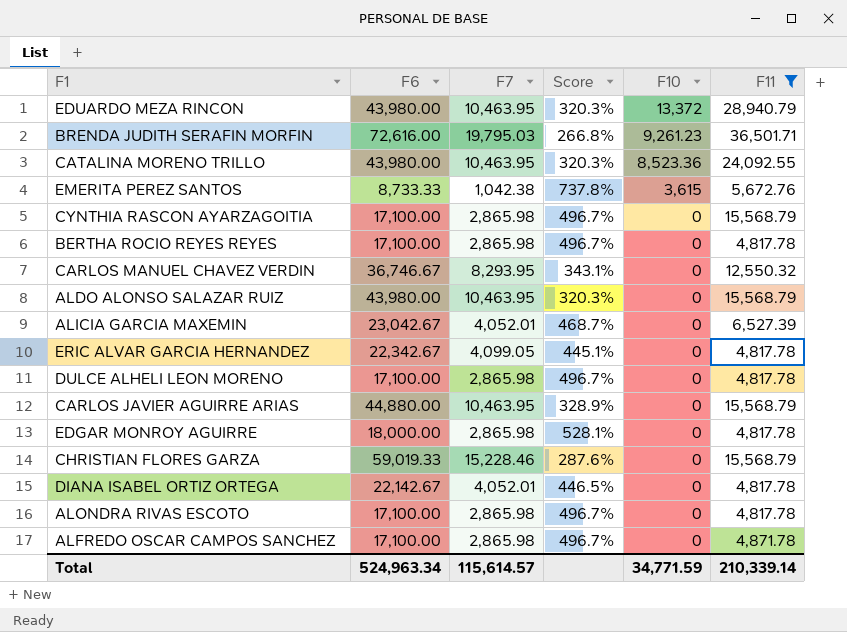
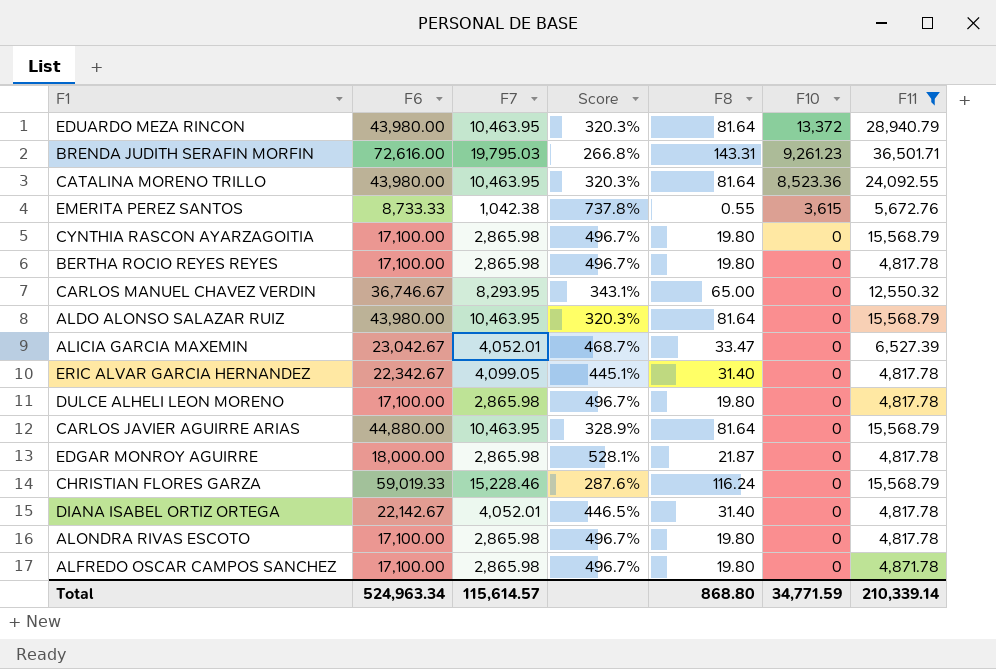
column F8 | position: none -> 5

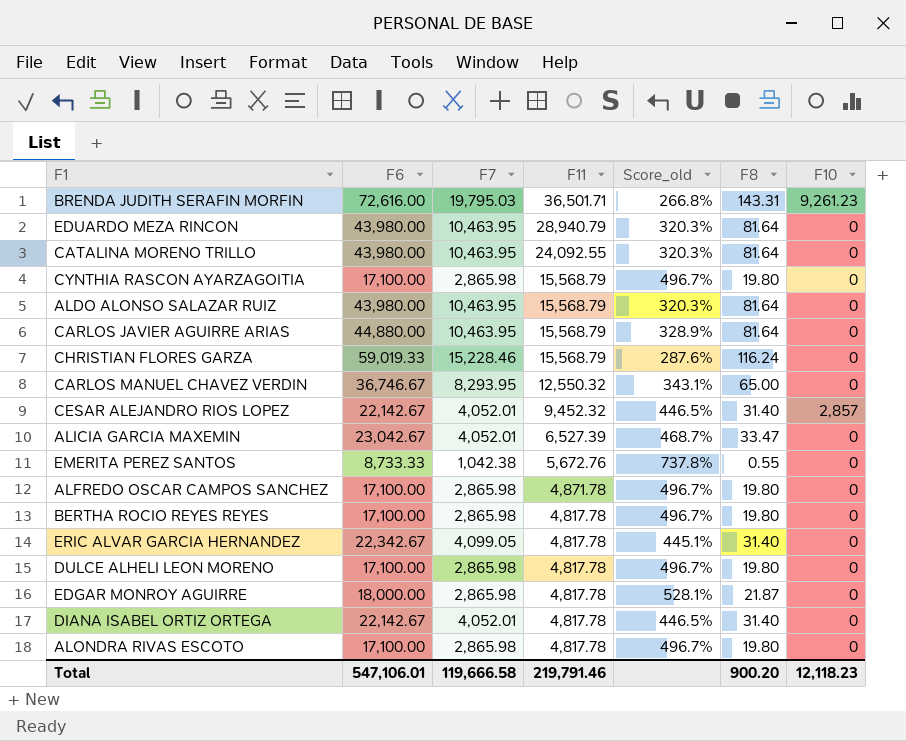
filter: F11 != 9,452.32 -> none
row order: F10 descending -> F11 descending
column F11 | position: 7 -> 4
column name: Score -> Score_old
EDUARDO MEZA RINCON | F10: 13,372 -> 0
CATALINA MORENO TRILLO | F10: 8,523.36 -> 0
EMERITA PEREZ SANTOS | F10: 3,615 -> 0
Total | F6: 524,963.34 -> 547,106.01
Total | F7: 115,614.57 -> 119,666.58
Total | F11: 210,339.14 -> 219,791.46
Total | F8: 868.80 -> 900.20
Total | F10: 34,771.59 -> 12,118.23

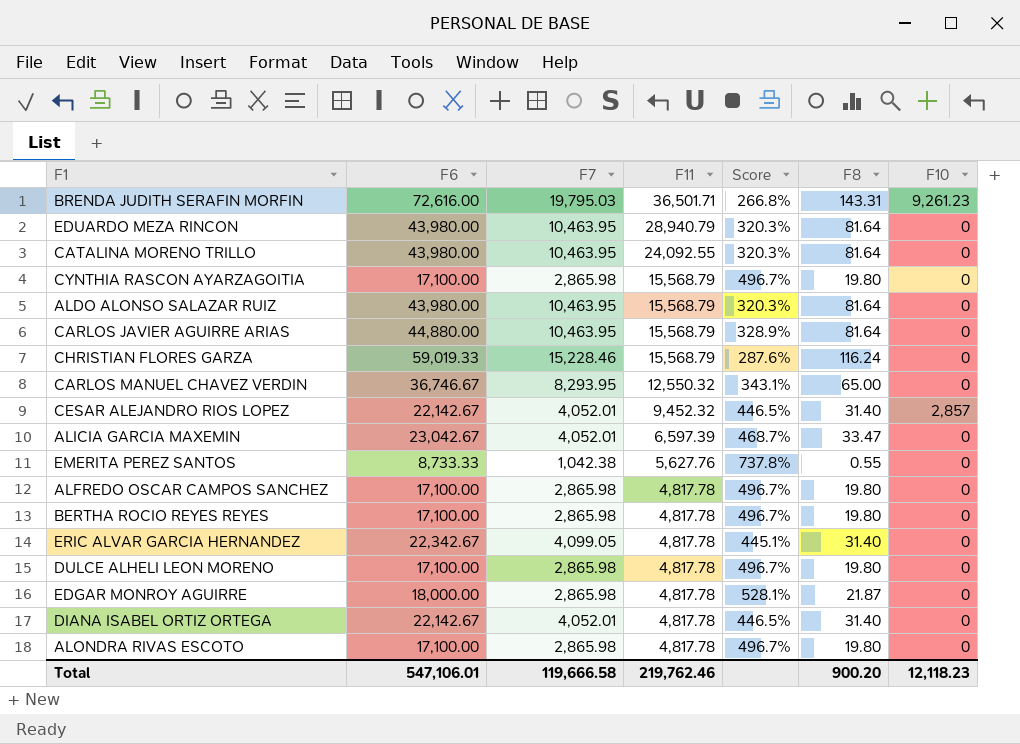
column name: Score_old -> Score
ALICIA GARCIA MAXEMIN | F11: 6,527.39 -> 6,597.39
EMERITA PEREZ SANTOS | F11: 5,672.76 -> 5,627.76
ALFREDO OSCAR CAMPOS SANCHEZ | F11: 4,871.78 -> 4,817.78
Total | F11: 219,791.46 -> 219,762.46

